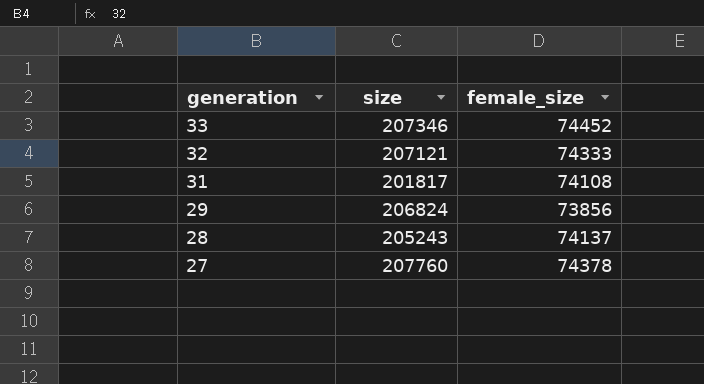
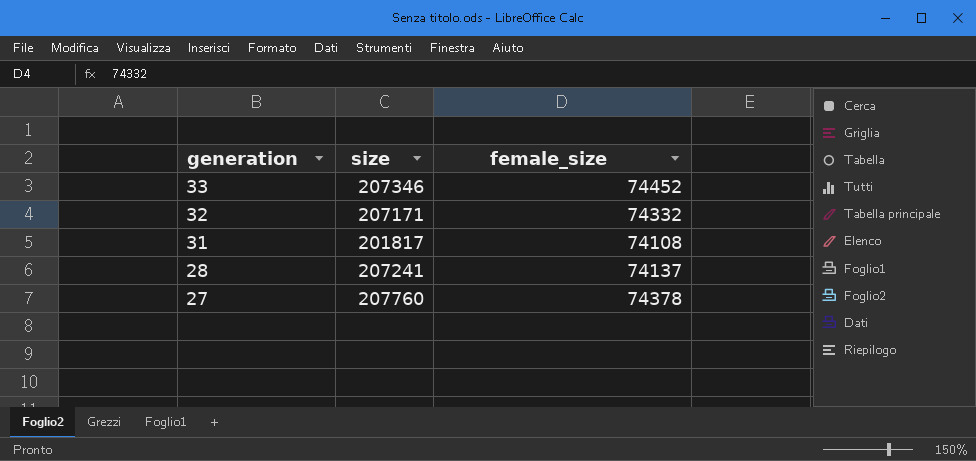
row 29: 206824 | 73856 -> none
32 | size: 207121 -> 207171
32 | female_size: 74333 -> 74332
28 | size: 205243 -> 207241

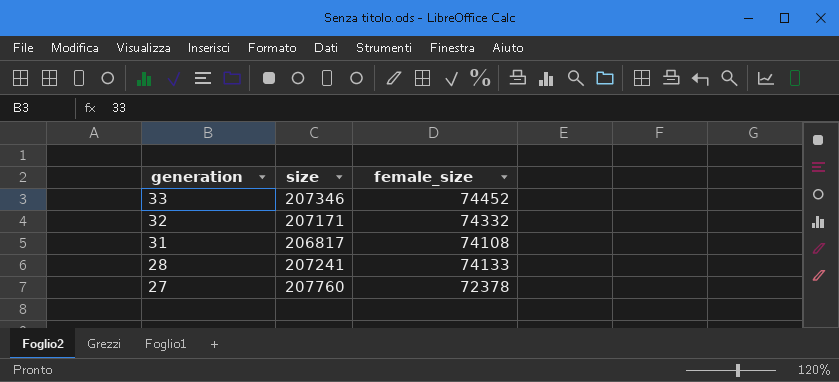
31 | size: 201817 -> 206817
28 | female_size: 74137 -> 74133
27 | female_size: 74378 -> 72378

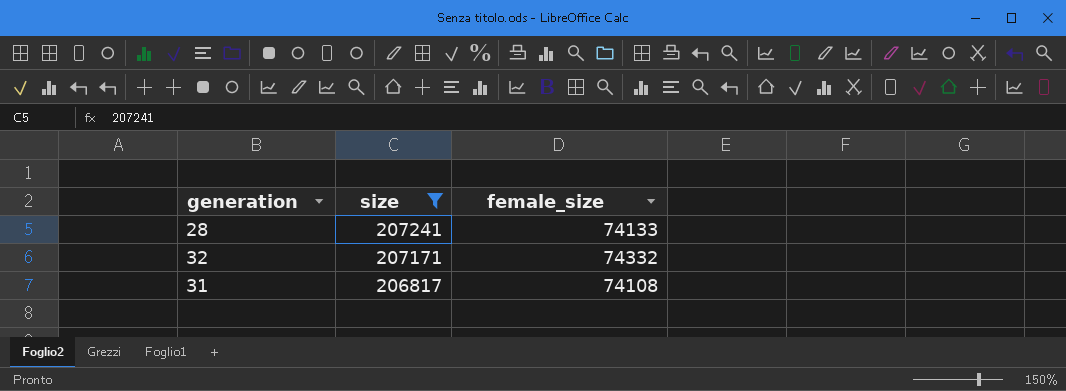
filter: none -> size <= 207241
row order: generation descending -> size descending

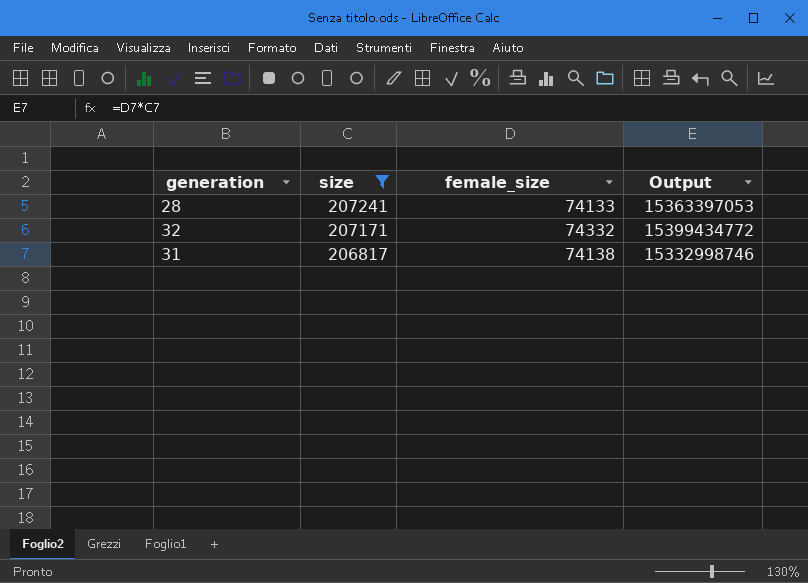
column Output | formula: none -> [size] * [female_size]
31 | female_size: 74108 -> 74138

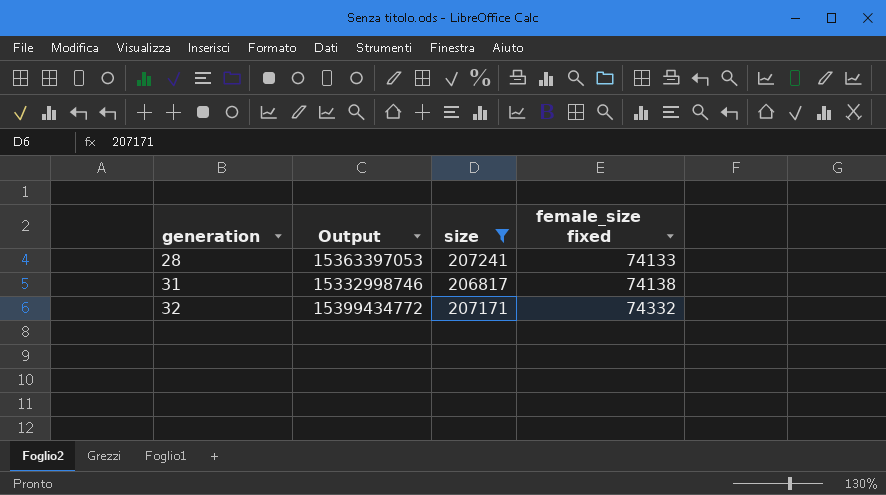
row order: size descending -> generation ascending
column Output | position: 4 -> 2
column name: female_size -> female_size fixed

